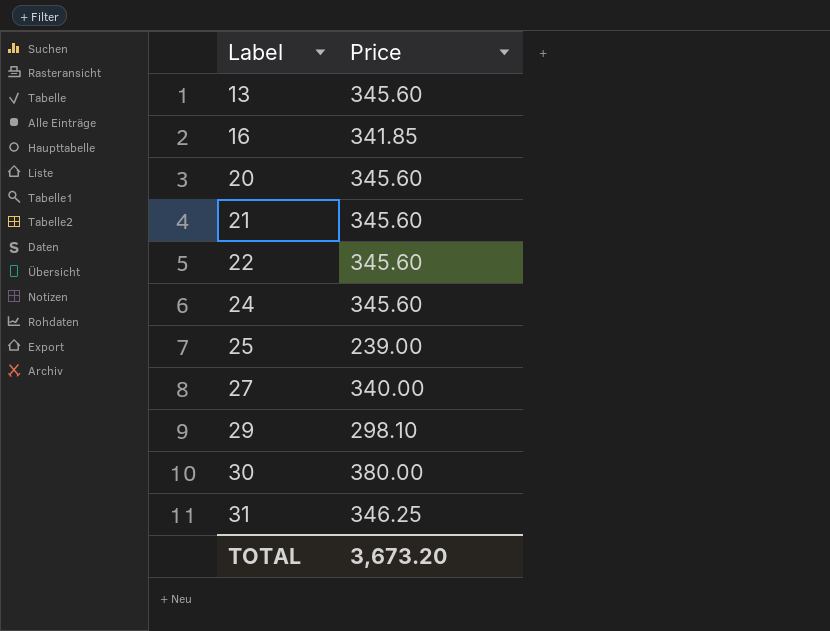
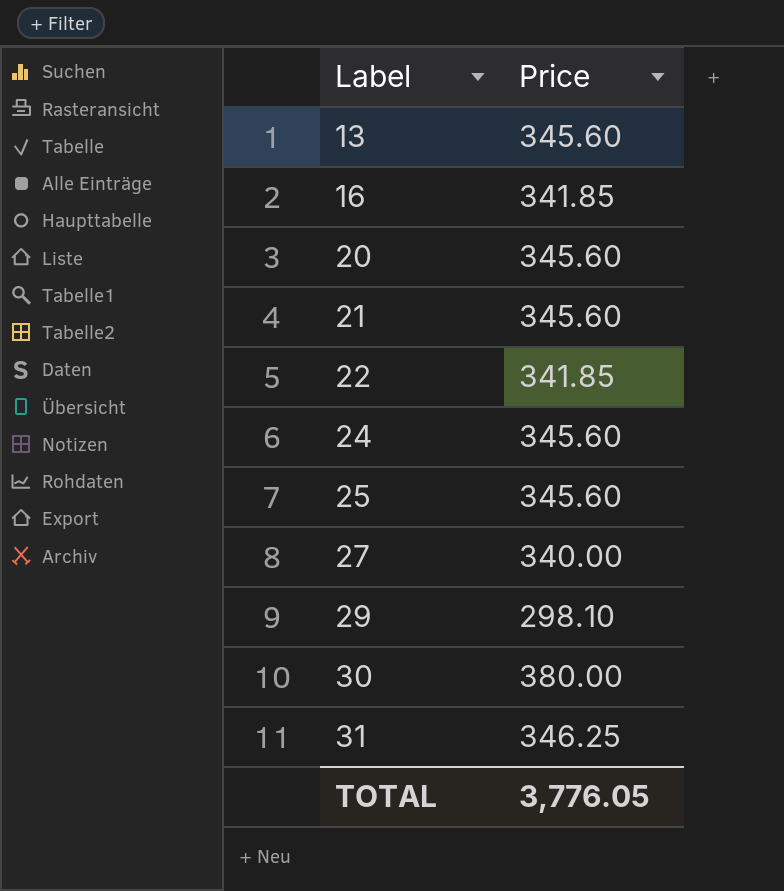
22 | Price: 345.60 -> 341.85
25 | Price: 239.00 -> 345.60
TOTAL | Price: 3,673.20 -> 3,776.05

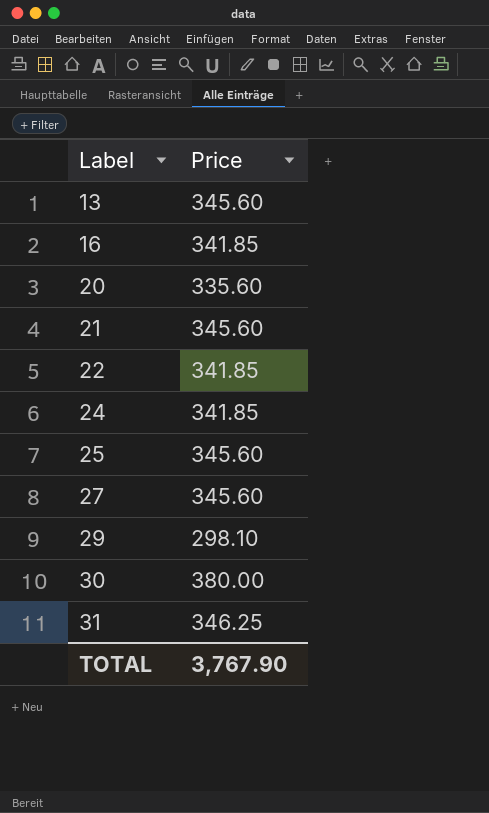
20 | Price: 345.60 -> 335.60
24 | Price: 345.60 -> 341.85
27 | Price: 340.00 -> 345.60
TOTAL | Price: 3,776.05 -> 3,767.90

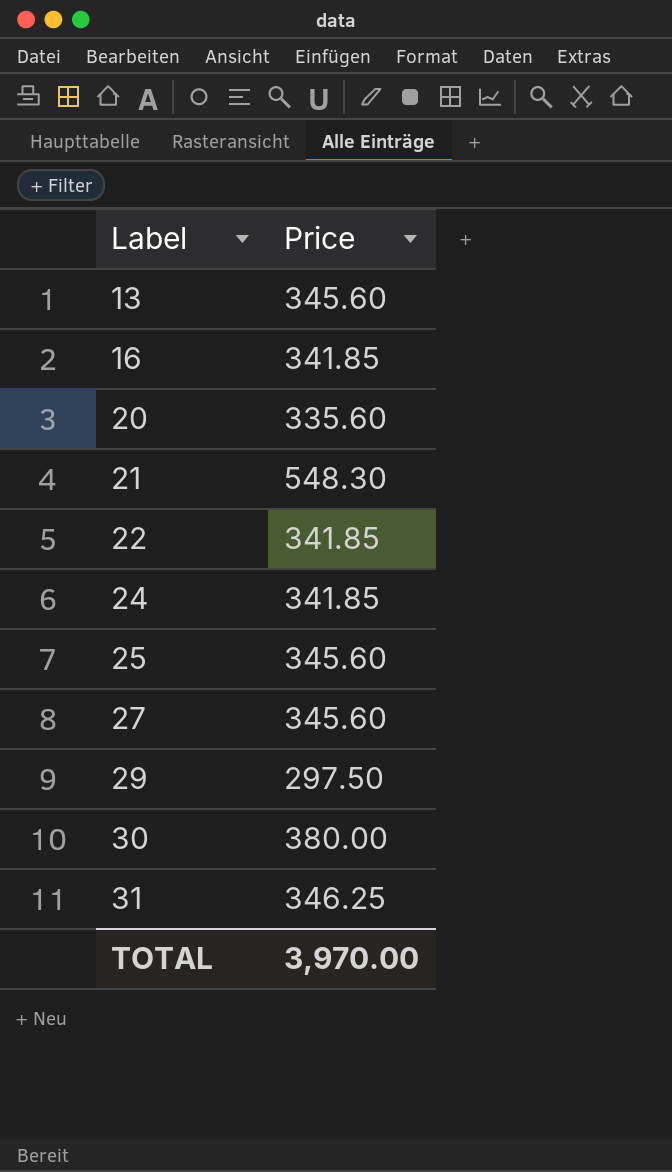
21 | Price: 345.60 -> 548.30
29 | Price: 298.10 -> 297.50
TOTAL | Price: 3,767.90 -> 3,970.00

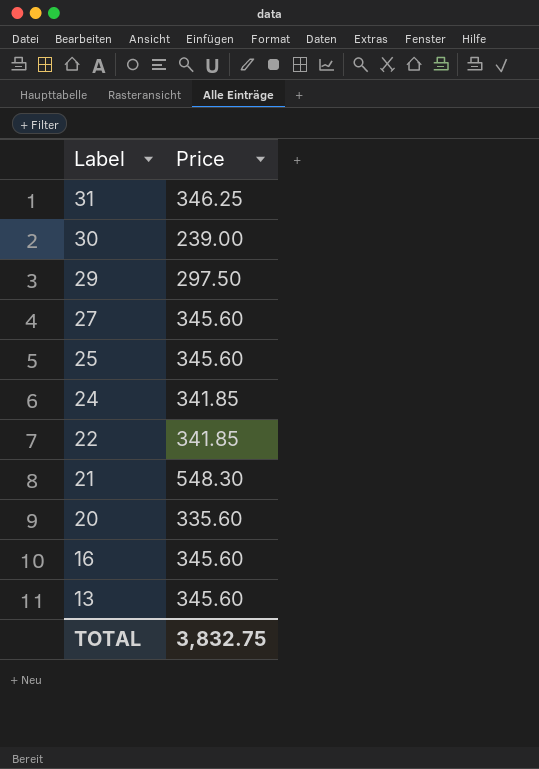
row order: Label ascending -> Label descending
30 | Price: 380.00 -> 239.00
16 | Price: 341.85 -> 345.60
TOTAL | Price: 3,970.00 -> 3,832.75

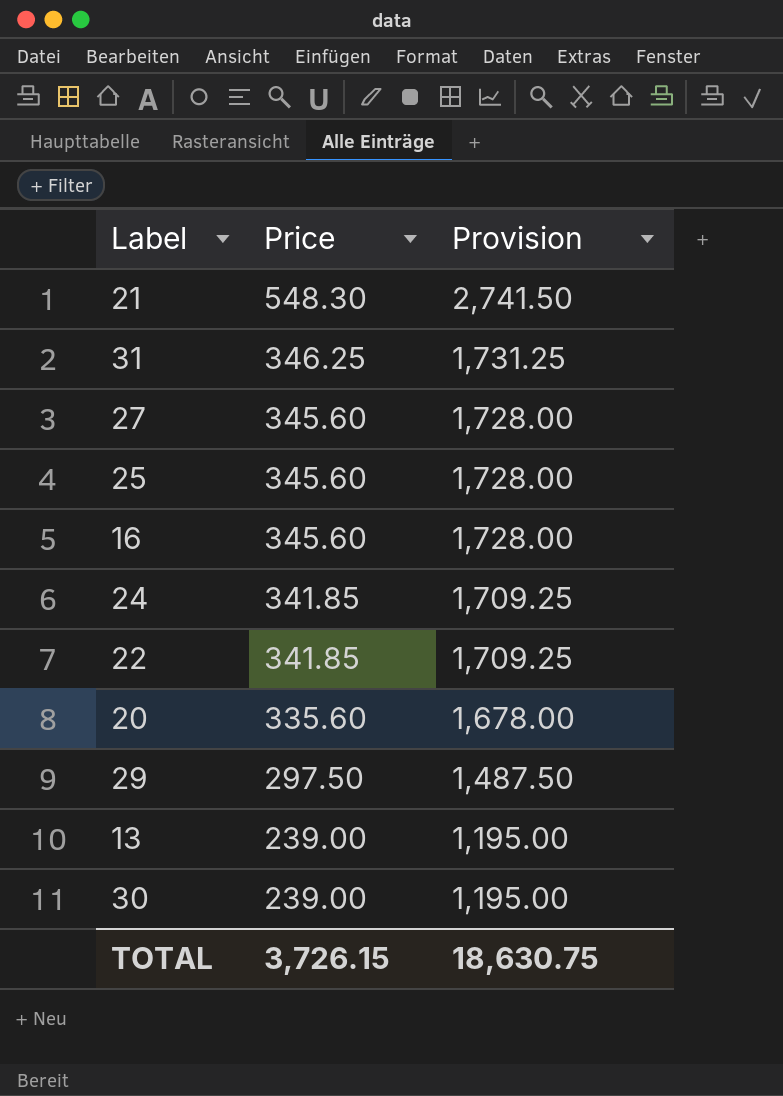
row order: Label descending -> Price descending
column Provision | formula: none -> [Price] * 5
13 | Price: 345.60 -> 239.00
TOTAL | Price: 3,832.75 -> 3,726.15

